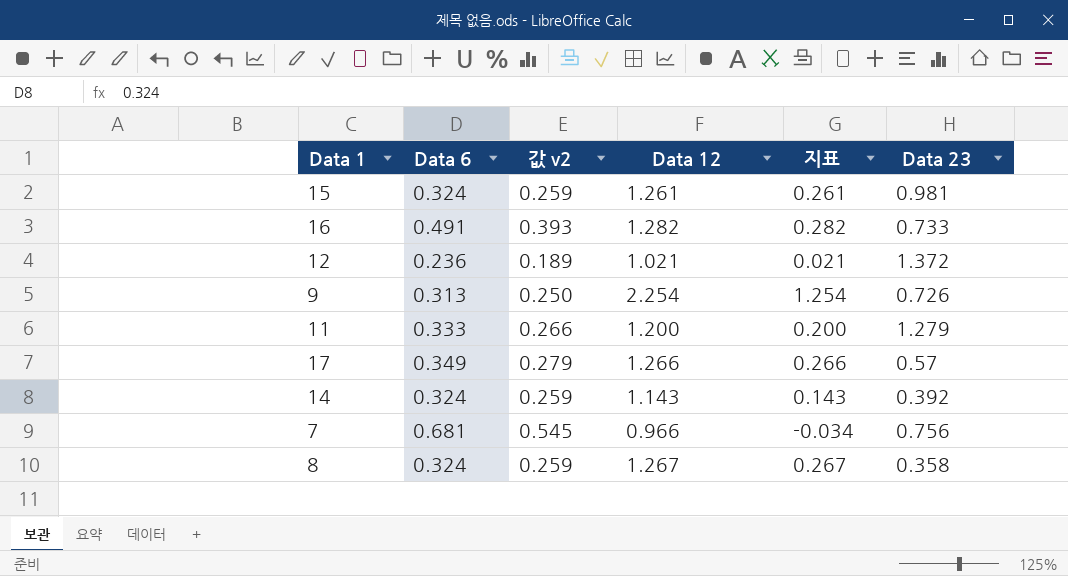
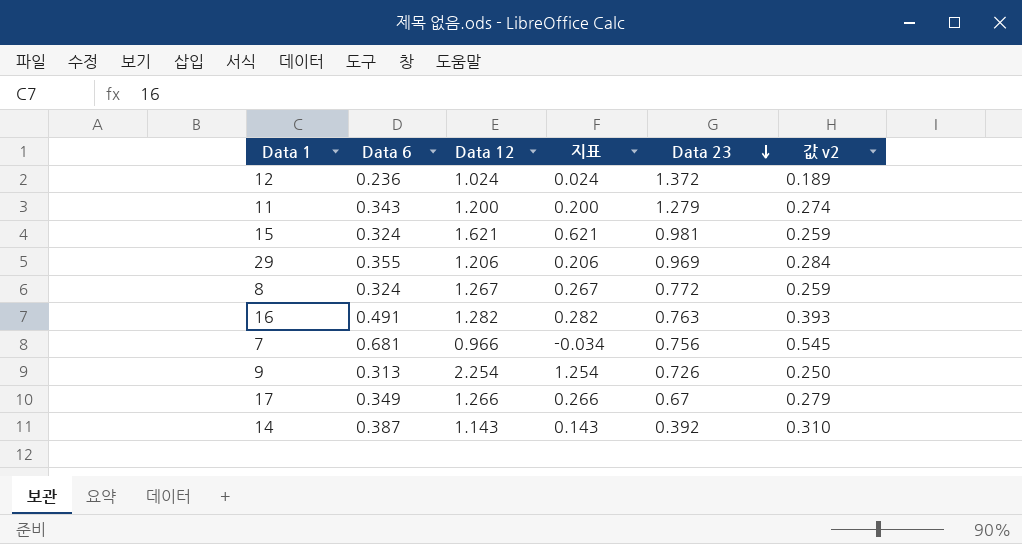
row order: none -> Data 23 descending
column 값 v2 | position: 3 -> 6
12 | Data 12: 1.021 -> 1.024
12 | 지표: 0.021 -> 0.024
11 | Data 6: 0.333 -> 0.343
11 | 값 v2: 0.266 -> 0.274
15 | Data 12: 1.261 -> 1.621
15 | 지표: 0.261 -> 0.621
row 29: none -> 0.355 | 1.206 | 0.206 | 0.969 | 0.284
8 | Data 23: 0.358 -> 0.772
16 | Data 23: 0.733 -> 0.763
17 | Data 23: 0.57 -> 0.67
14 | Data 6: 0.324 -> 0.387
14 | 값 v2: 0.259 -> 0.310

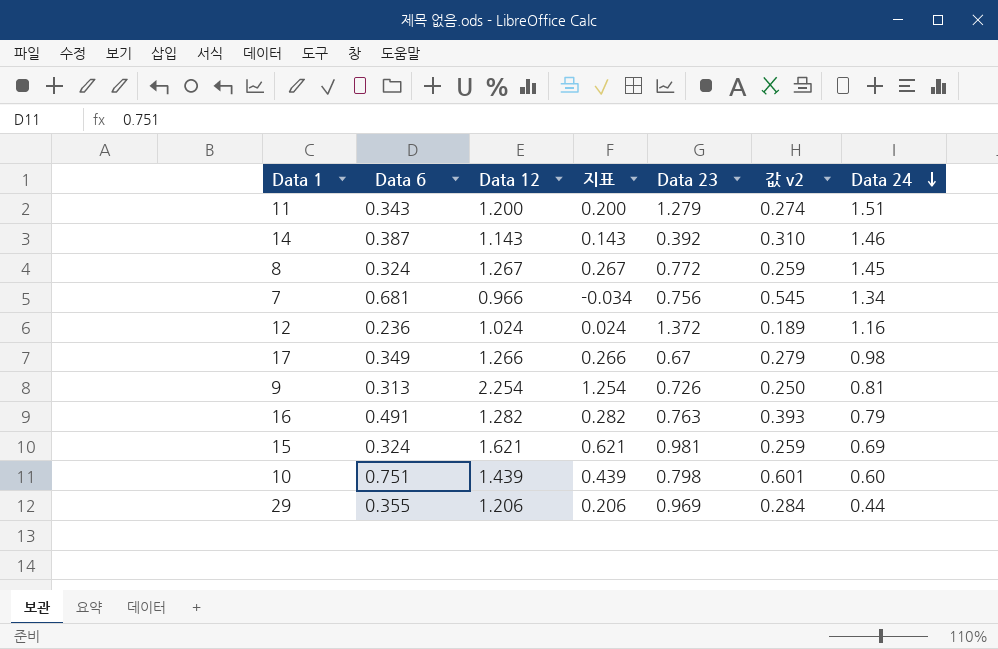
row order: Data 23 descending -> Data 24 descending
column Data 24 | position: none -> 7
row 10: none -> 0.751 | 1.439 | 0.439 | 0.798 | 0.601 | 0.60

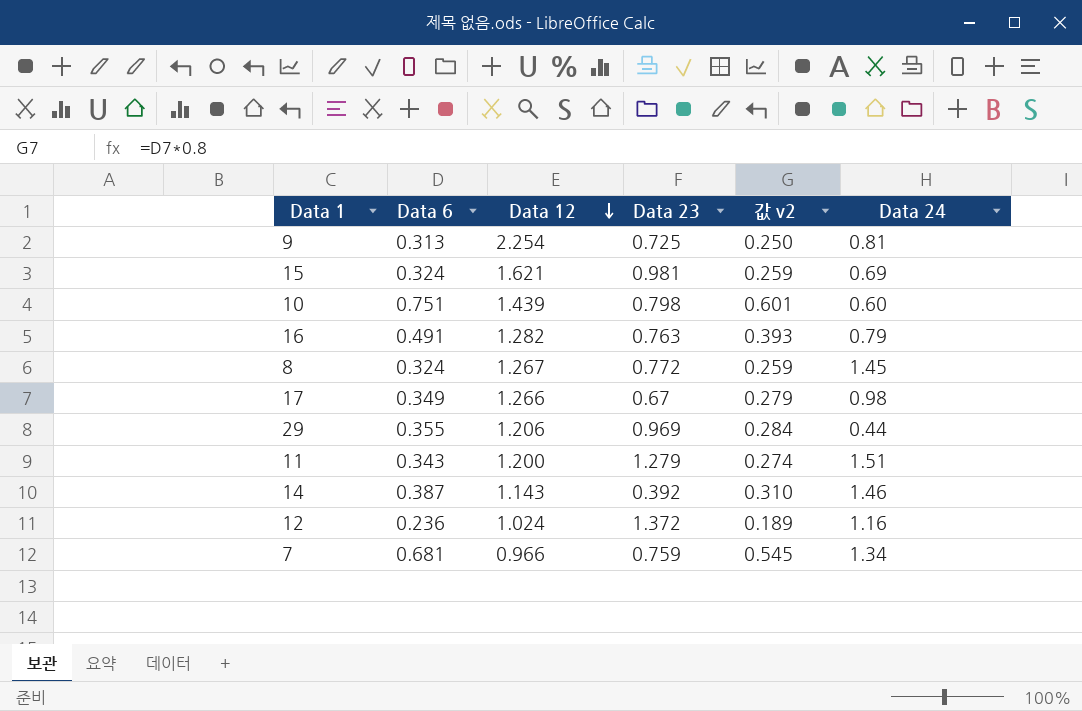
row order: Data 24 descending -> Data 12 descending
column 지표 | formula: [Data 12] - 1 -> none
9 | Data 23: 0.726 -> 0.725
7 | Data 23: 0.756 -> 0.759

